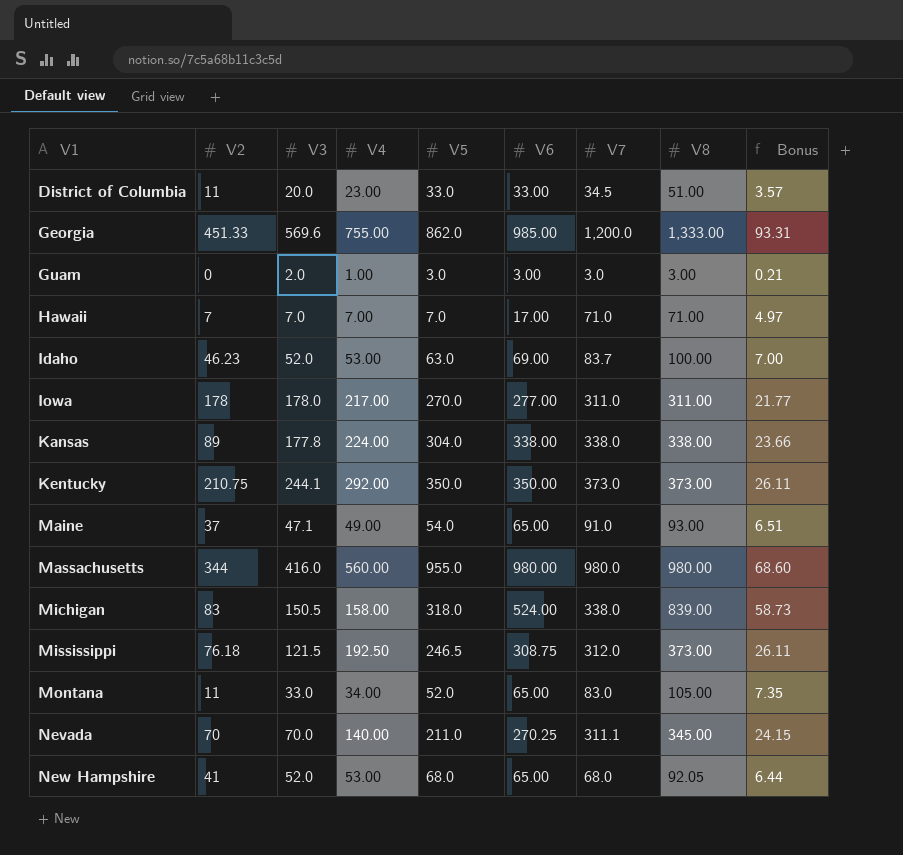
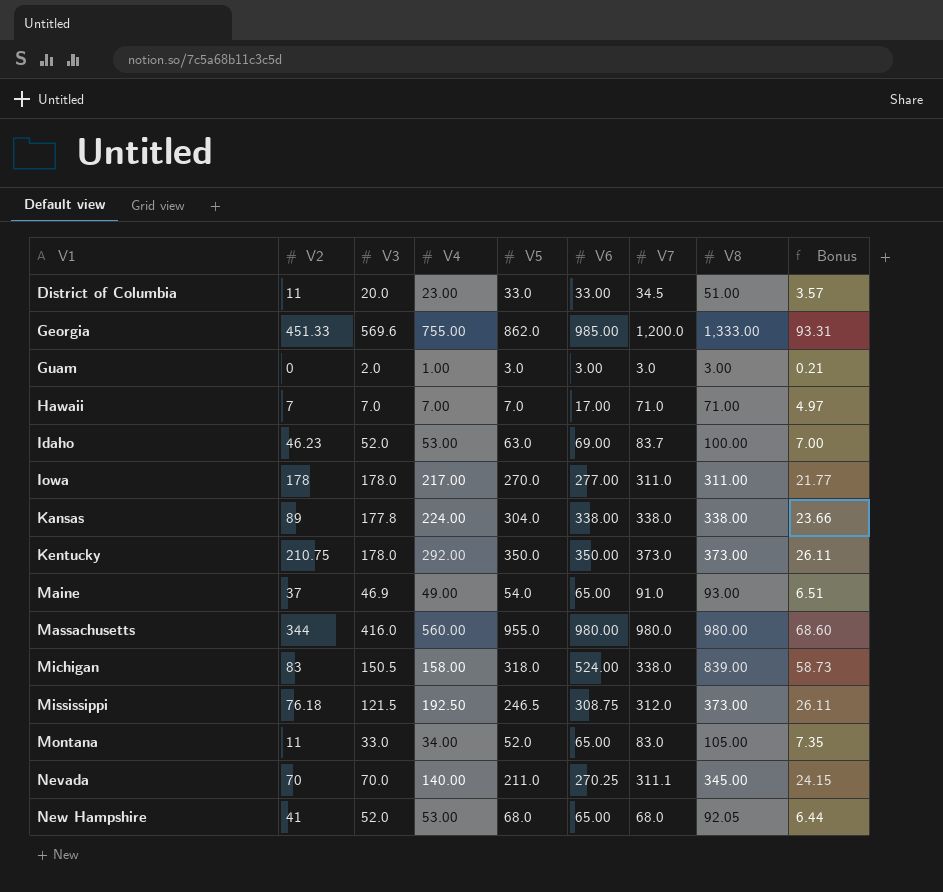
Kentucky | V3: 244.1 -> 178.0
Maine | V3: 47.1 -> 46.9

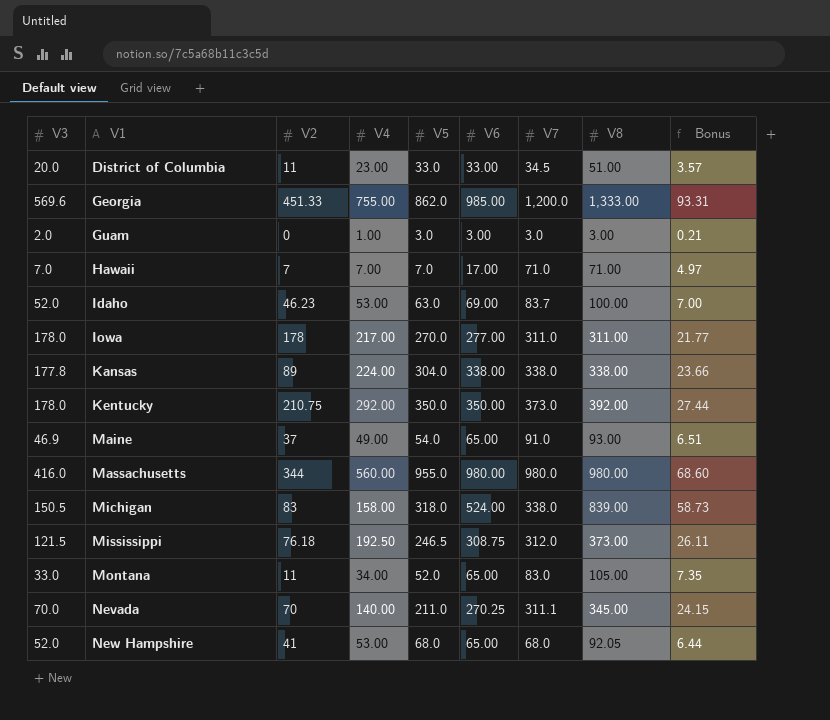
column V3 | position: 3 -> 1
Kentucky | V8: 373.00 -> 392.00
Kentucky | Bonus: 26.11 -> 27.44

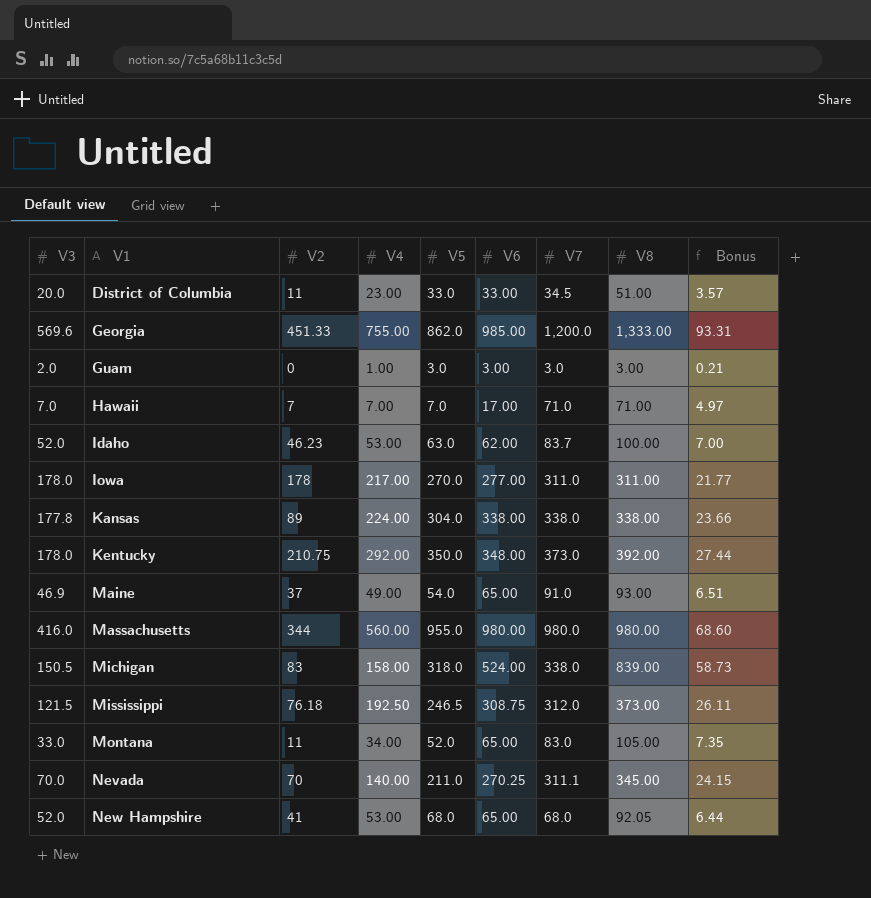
Idaho | V6: 69.00 -> 62.00
Kentucky | V6: 350.00 -> 348.00

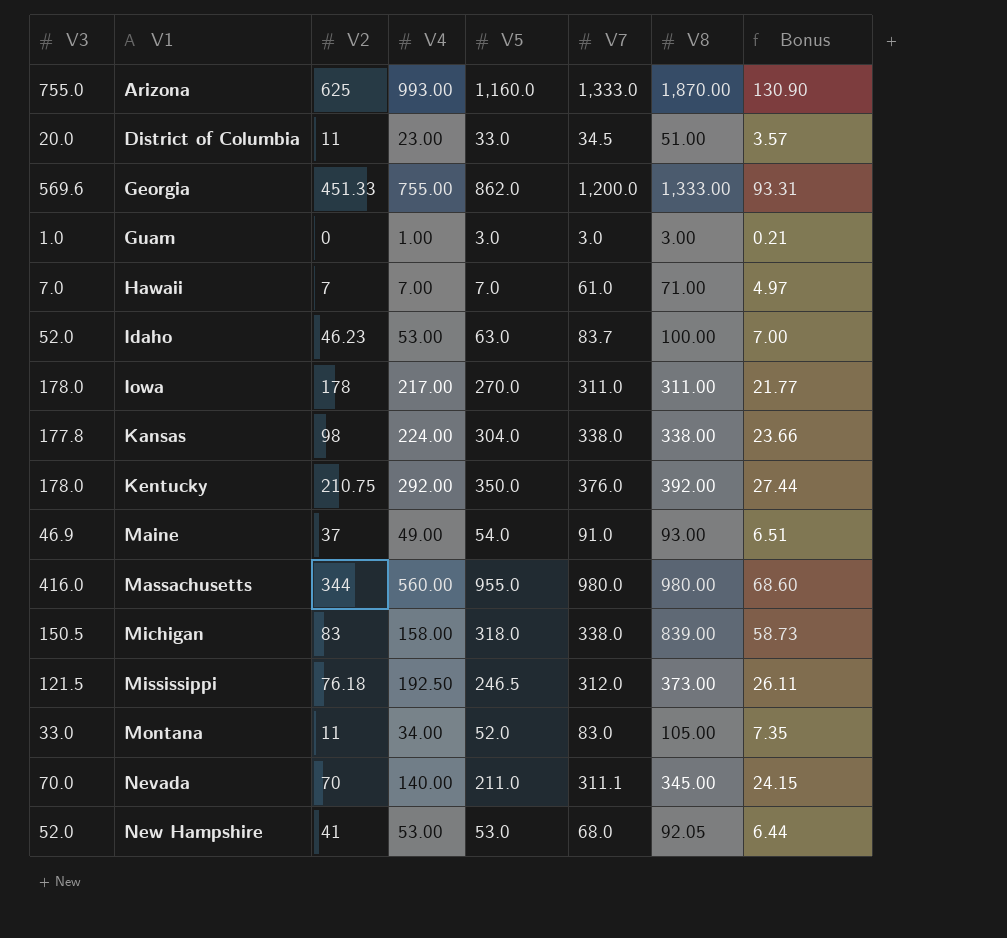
column V6 | position: 6 -> none
row Arizona: none -> 755.0 | 625 | 993.00 | 1,160.0 | 1,333.0 | 1,870.00 | 130.90
Guam | V3: 2.0 -> 1.0
Hawaii | V7: 71.0 -> 61.0
Kansas | V2: 89 -> 98
Kentucky | V7: 373.0 -> 376.0
New Hampshire | V5: 68.0 -> 53.0

